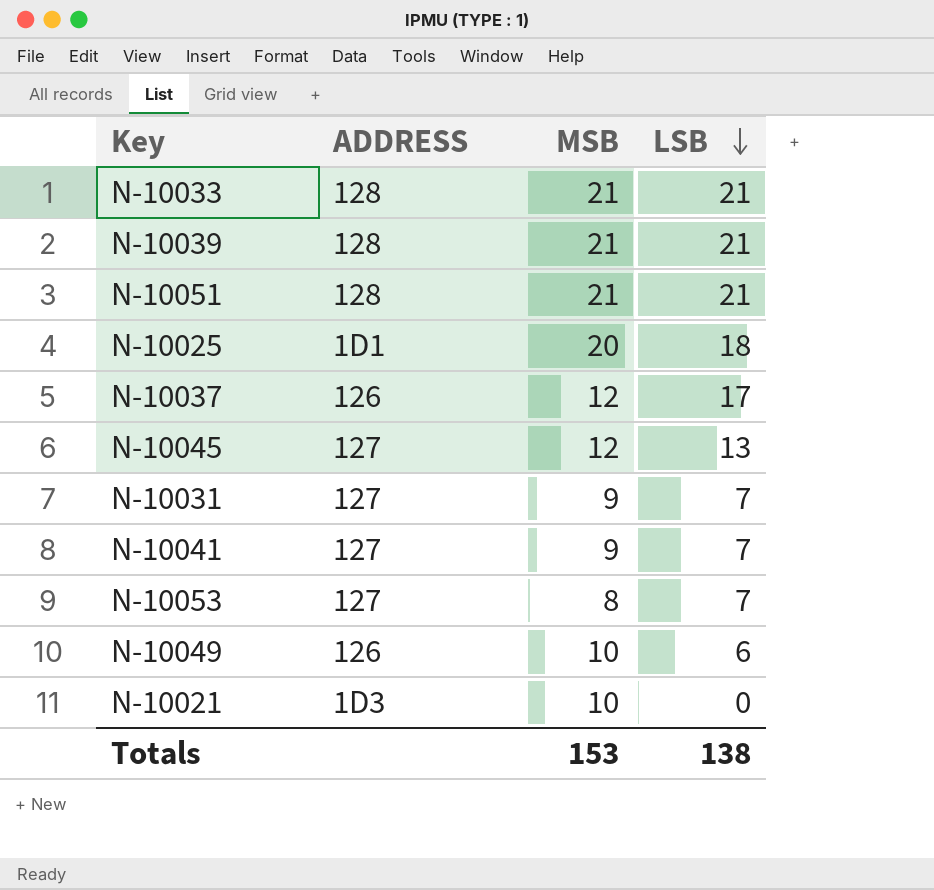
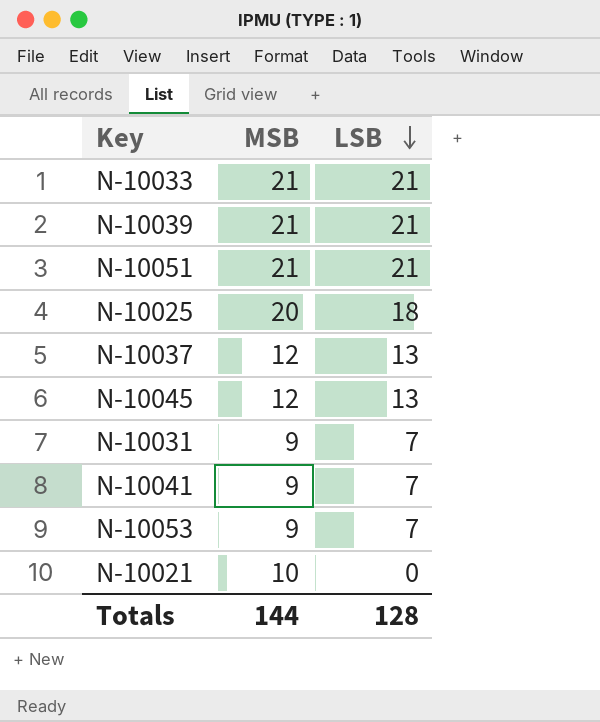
column ADDRESS | position: 2 -> none
row N-10049: 126 | 10 | 6 -> none
N-10037 | LSB: 17 -> 13
N-10053 | MSB: 8 -> 9
Totals | MSB: 153 -> 144
Totals | LSB: 138 -> 128

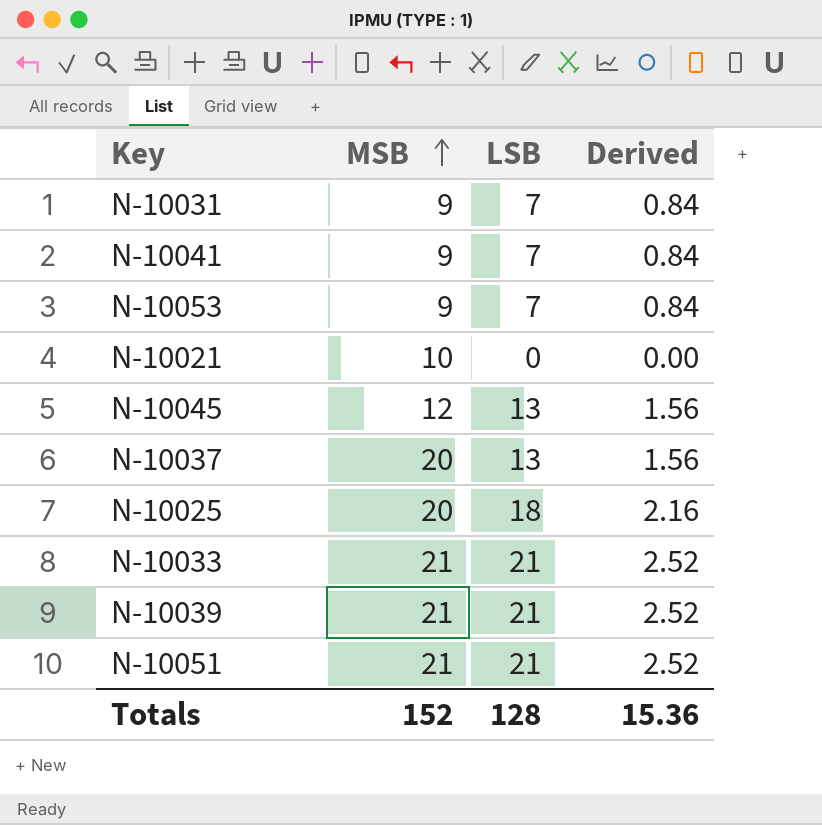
row order: LSB descending -> MSB ascending
column Derived | formula: none -> [LSB] * 0.12
N-10037 | MSB: 12 -> 20
Totals | MSB: 144 -> 152

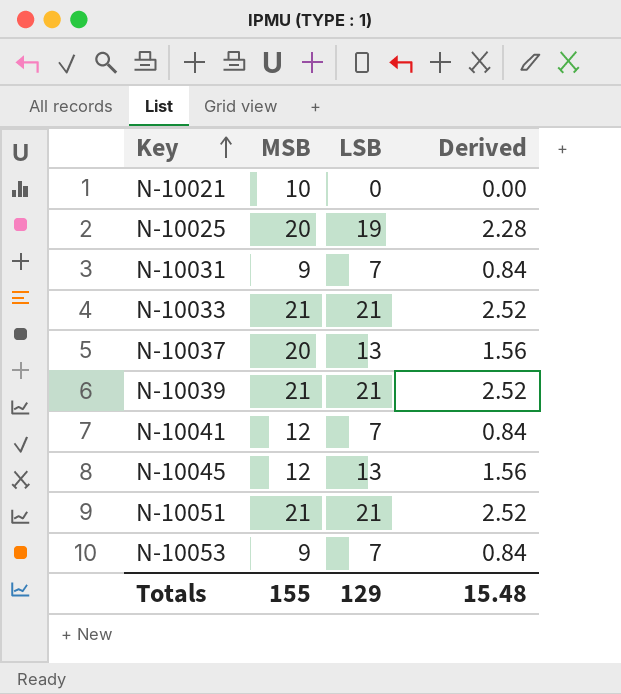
row order: MSB ascending -> Key ascending
N-10025 | LSB: 18 -> 19
N-10025 | Derived: 2.16 -> 2.28
N-10041 | MSB: 9 -> 12
Totals | MSB: 152 -> 155
Totals | LSB: 128 -> 129
Totals | Derived: 15.36 -> 15.48

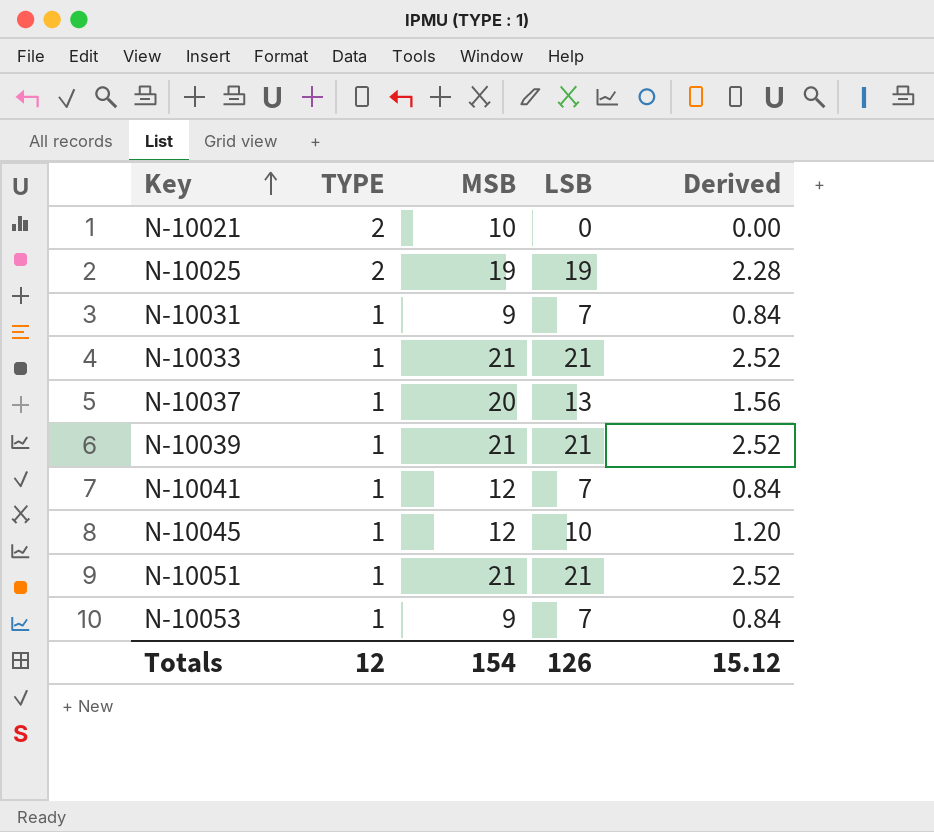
column TYPE | position: none -> 2
N-10025 | MSB: 20 -> 19
N-10045 | LSB: 13 -> 10
N-10045 | Derived: 1.56 -> 1.20
Totals | MSB: 155 -> 154
Totals | LSB: 129 -> 126
Totals | Derived: 15.48 -> 15.12

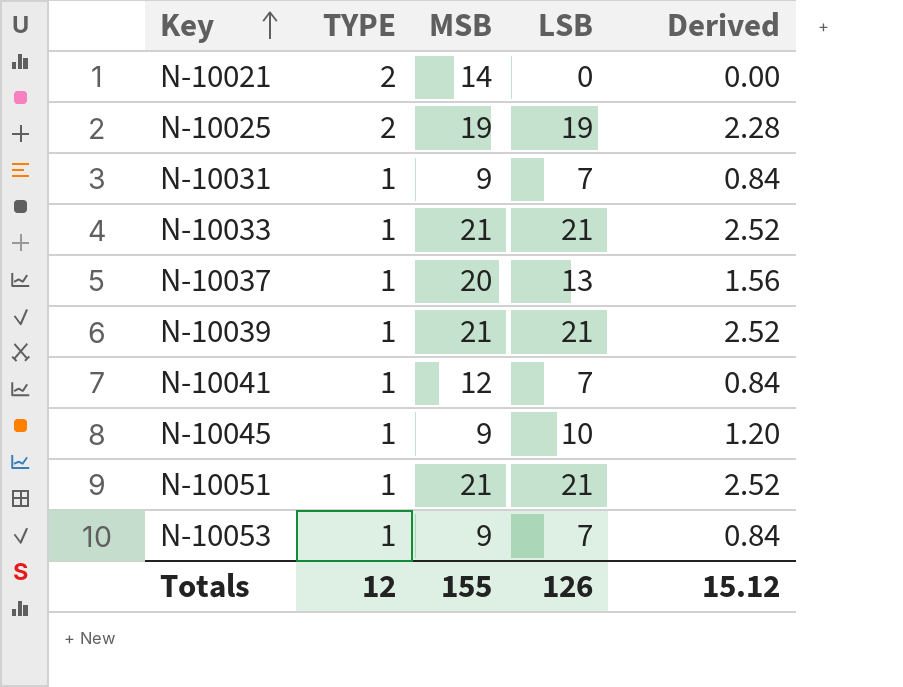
N-10021 | MSB: 10 -> 14
N-10045 | MSB: 12 -> 9
Totals | MSB: 154 -> 155

